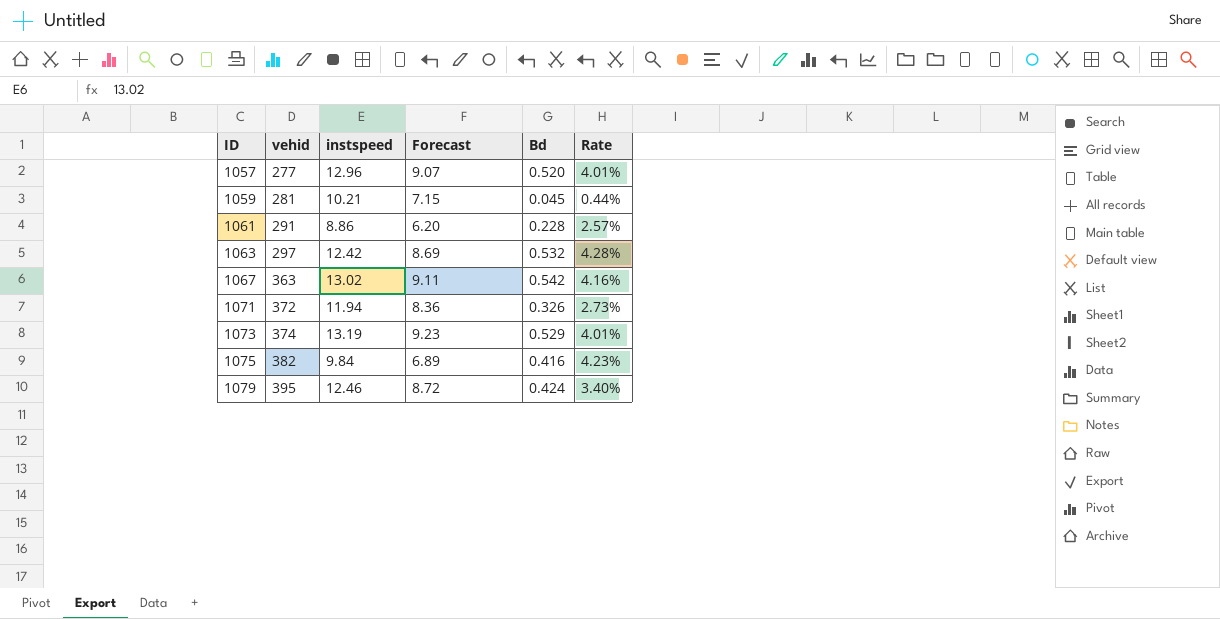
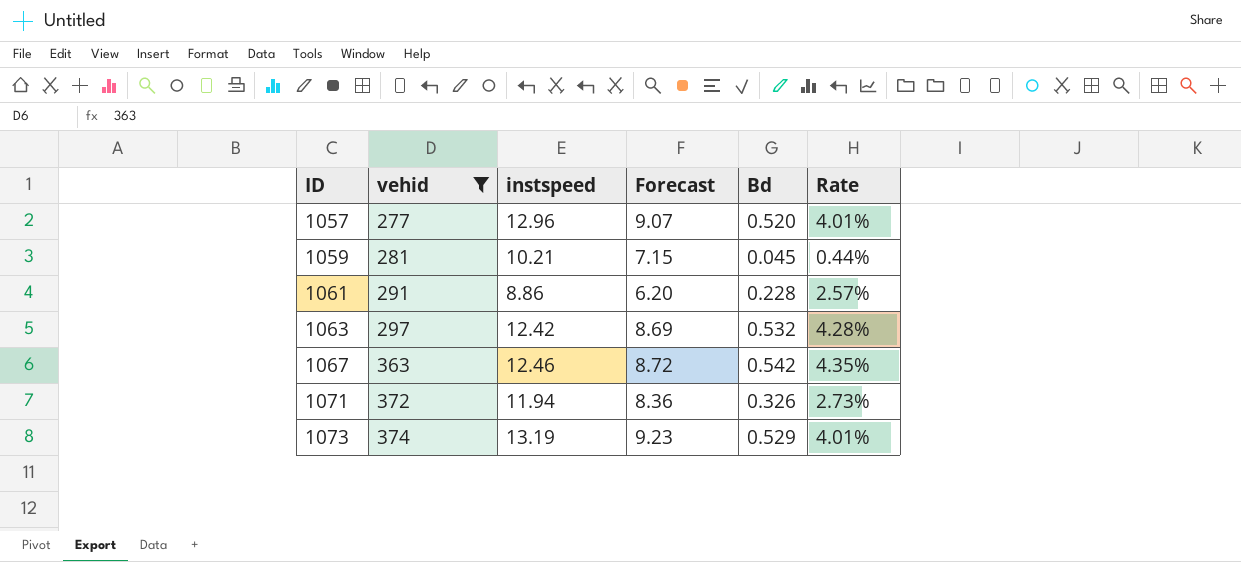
filter: none -> vehid <= 374
1067 | instspeed: 13.02 -> 12.46
1067 | Forecast: 9.11 -> 8.72
1067 | Rate: 4.16% -> 4.35%

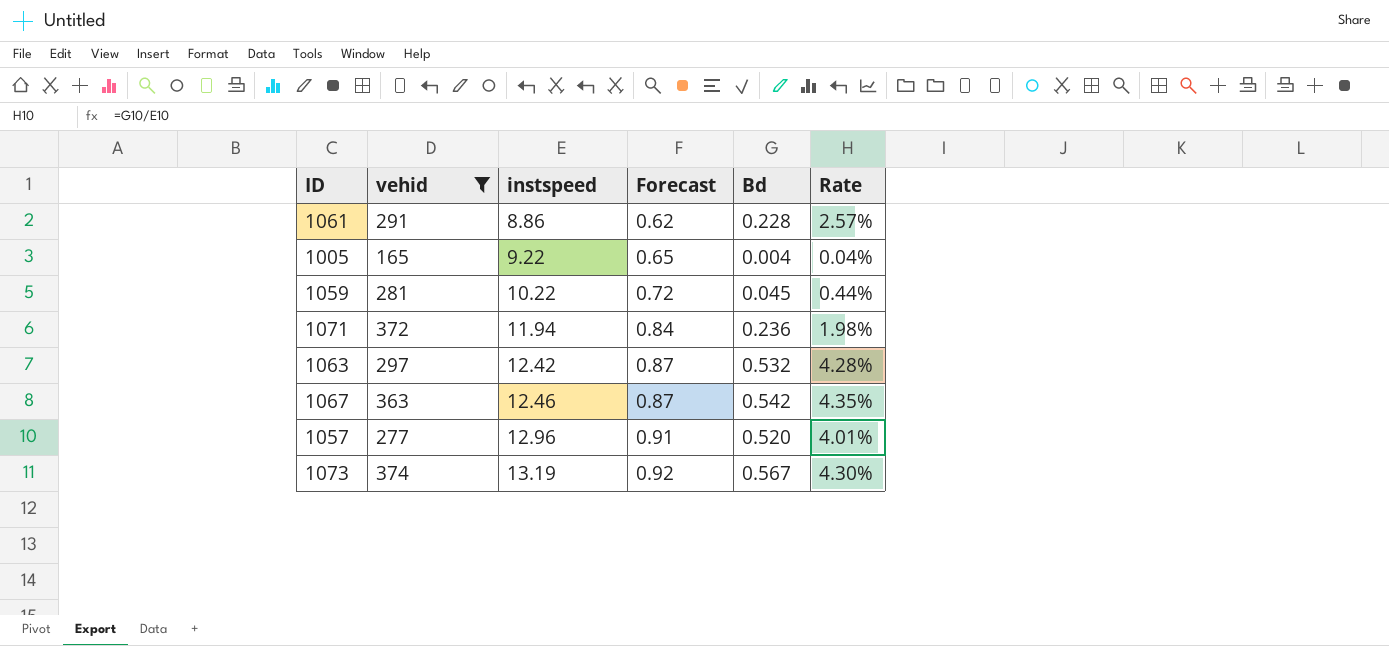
row order: ID ascending -> instspeed ascending
column Forecast | formula: [instspeed] * 0.7 -> [instspeed] * 0.07
row 1005: none -> 165 | 9.22 | 0.65 | 0.004 | 0.04%
1059 | instspeed: 10.21 -> 10.22
1071 | Bd: 0.326 -> 0.236
1071 | Rate: 2.73% -> 1.98%
1073 | Bd: 0.529 -> 0.567
1073 | Rate: 4.01% -> 4.30%

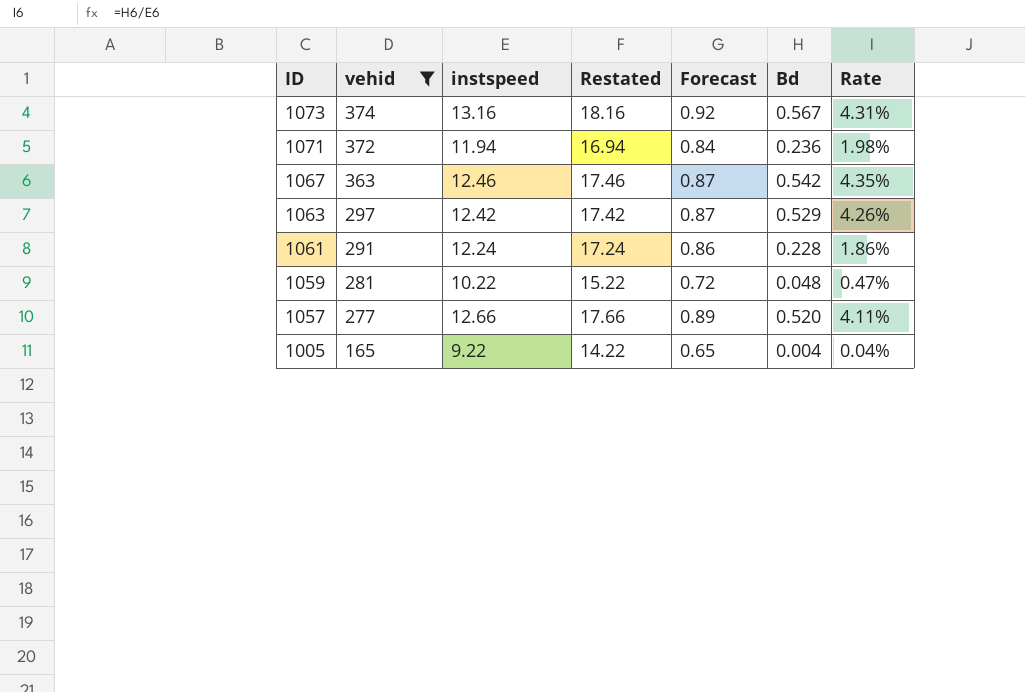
row order: instspeed ascending -> ID descending
column Restated | formula: none -> [instspeed] + 5
1073 | instspeed: 13.19 -> 13.16
1073 | Rate: 4.30% -> 4.31%
1063 | Bd: 0.532 -> 0.529
1063 | Rate: 4.28% -> 4.26%
1061 | instspeed: 8.86 -> 12.24
1061 | Forecast: 0.62 -> 0.86
1061 | Rate: 2.57% -> 1.86%
1059 | Bd: 0.045 -> 0.048
1059 | Rate: 0.44% -> 0.47%
1057 | instspeed: 12.96 -> 12.66
1057 | Forecast: 0.91 -> 0.89
1057 | Rate: 4.01% -> 4.11%

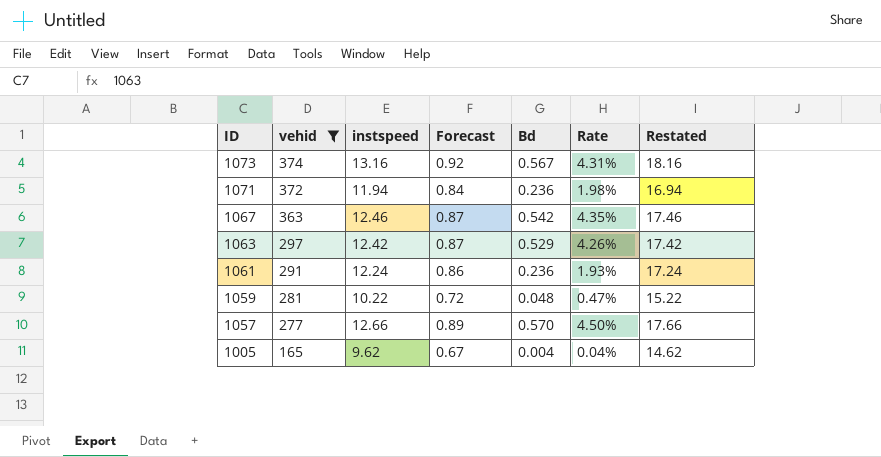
column Restated | position: 4 -> 7
1061 | Bd: 0.228 -> 0.236
1061 | Rate: 1.86% -> 1.93%
1057 | Bd: 0.520 -> 0.570
1057 | Rate: 4.11% -> 4.50%
1005 | instspeed: 9.22 -> 9.62
1005 | Forecast: 0.65 -> 0.67
1005 | Restated: 14.22 -> 14.62

